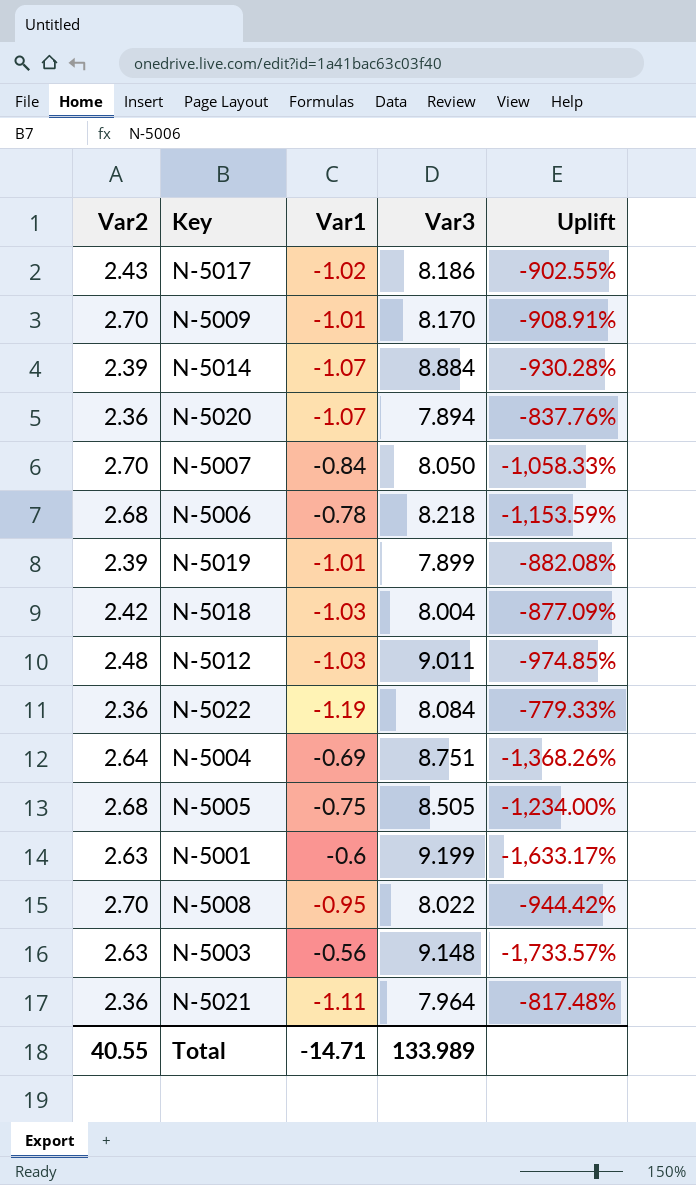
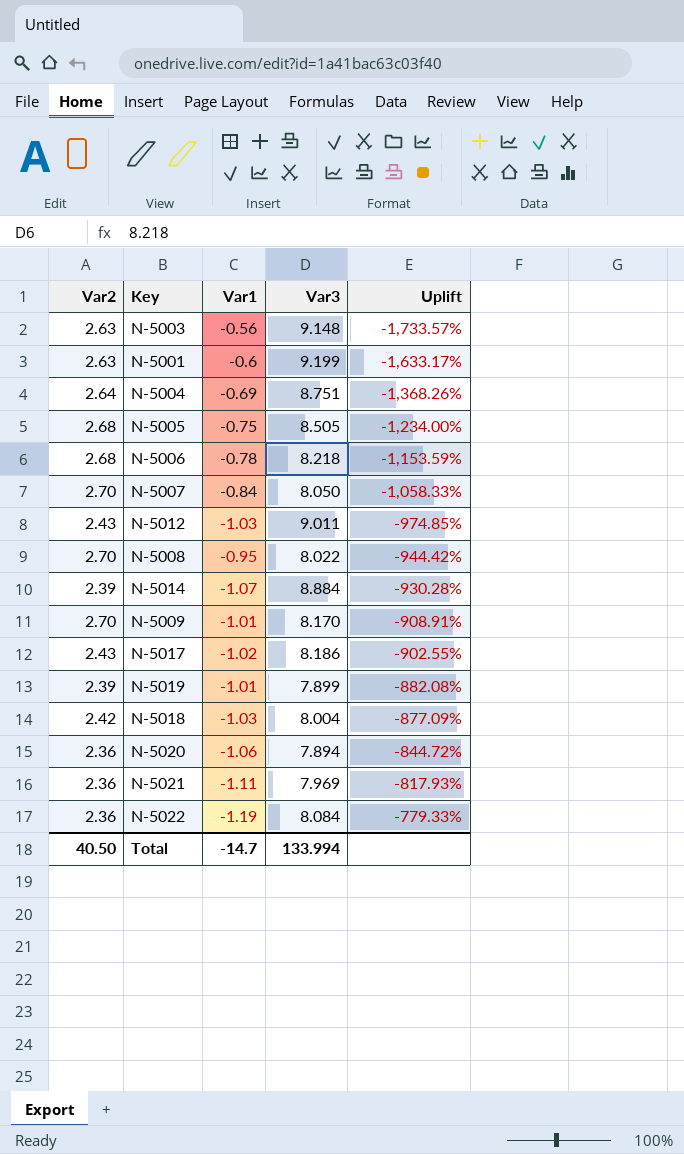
row order: none -> Uplift ascending
N-5012 | Var2: 2.48 -> 2.43
N-5020 | Var1: -1.07 -> -1.06
N-5020 | Uplift: -837.76% -> -844.72%
N-5021 | Var3: 7.964 -> 7.969
N-5021 | Uplift: -817.48% -> -817.93%
Total | Var2: 40.55 -> 40.50
Total | Var1: -14.71 -> -14.7
Total | Var3: 133.989 -> 133.994

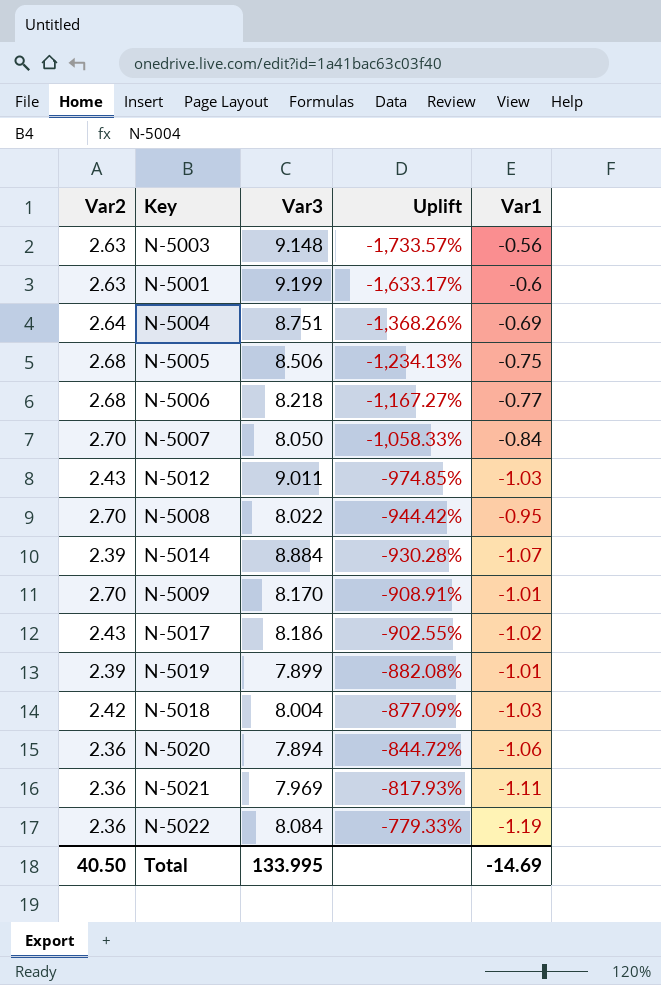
column Var1 | position: 3 -> 5
N-5005 | Var3: 8.505 -> 8.506
N-5005 | Uplift: -1,234.00% -> -1,234.13%
N-5006 | Uplift: -1,153.59% -> -1,167.27%
N-5006 | Var1: -0.78 -> -0.77
Total | Var3: 133.994 -> 133.995
Total | Var1: -14.7 -> -14.69

